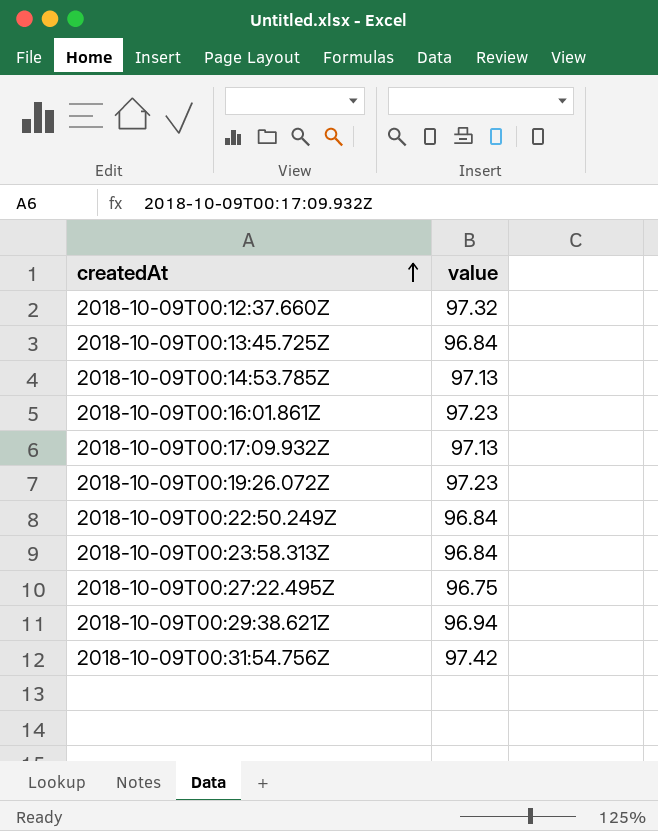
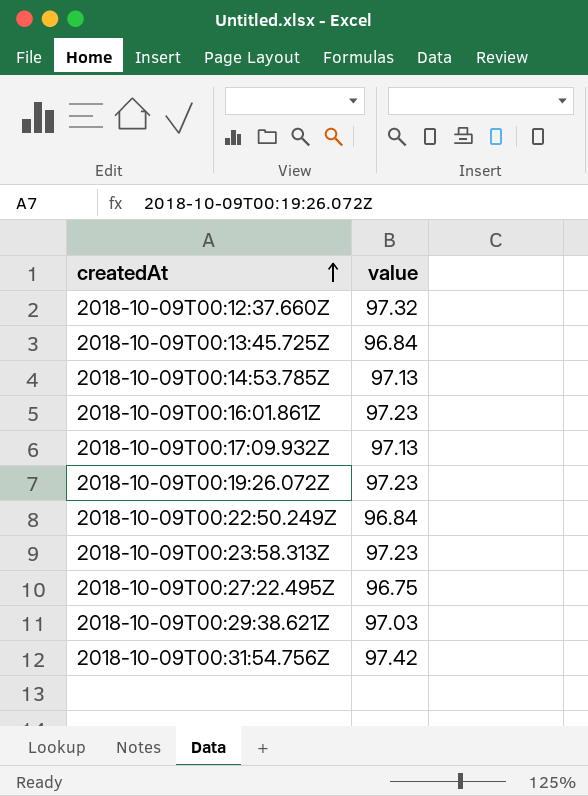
2018-10-09T00:23:58.313Z | value: 96.84 -> 97.23
2018-10-09T00:29:38.621Z | value: 96.94 -> 97.03

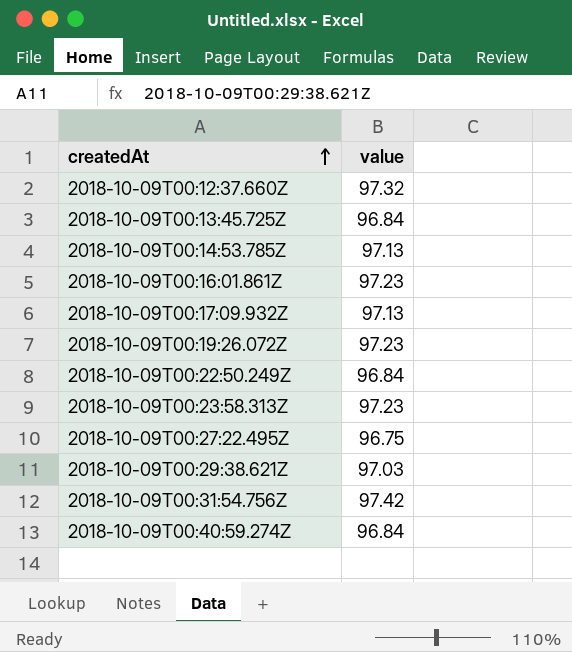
row 2018-10-09T00:40:59.274Z: none -> 96.84

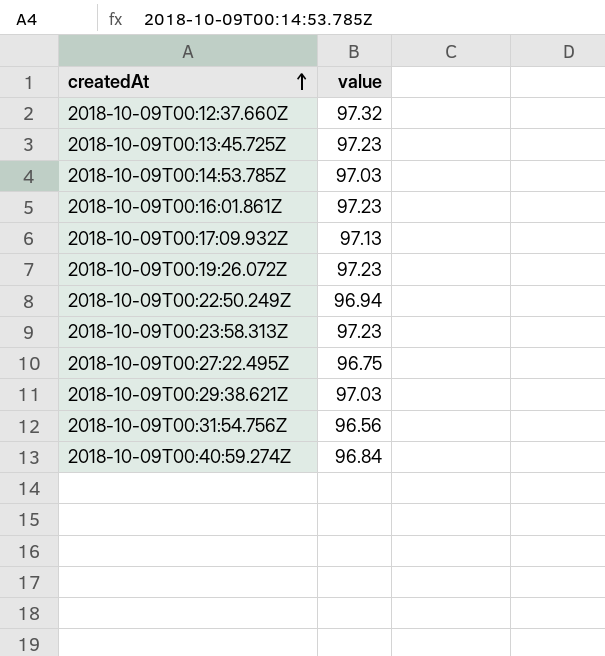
2018-10-09T00:13:45.725Z | value: 96.84 -> 97.23
2018-10-09T00:14:53.785Z | value: 97.13 -> 97.03
2018-10-09T00:22:50.249Z | value: 96.84 -> 96.94
2018-10-09T00:31:54.756Z | value: 97.42 -> 96.56

